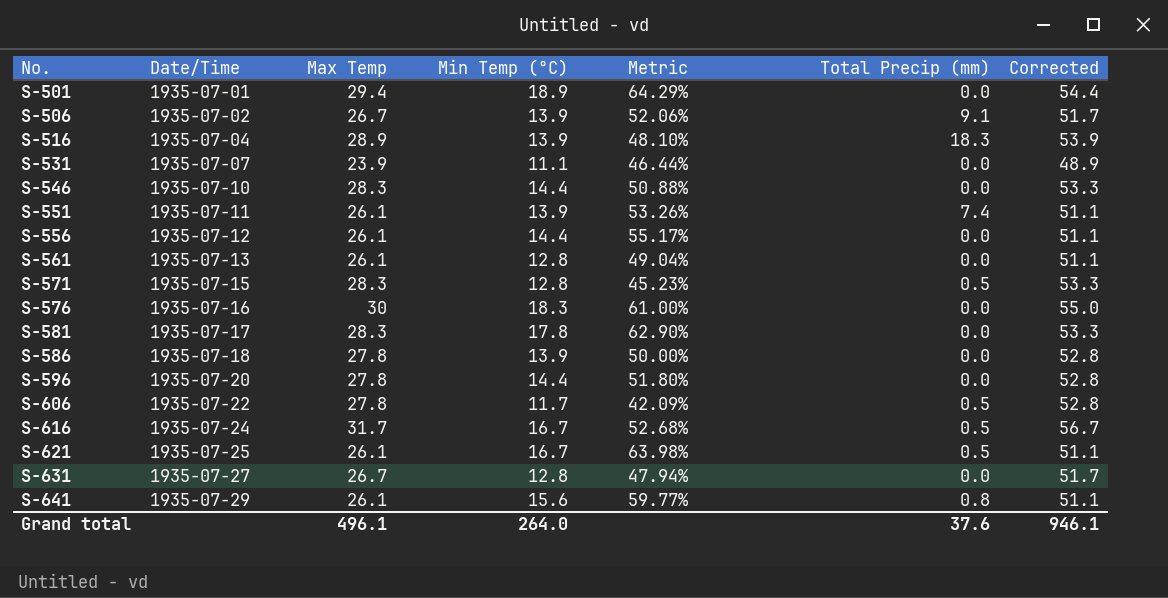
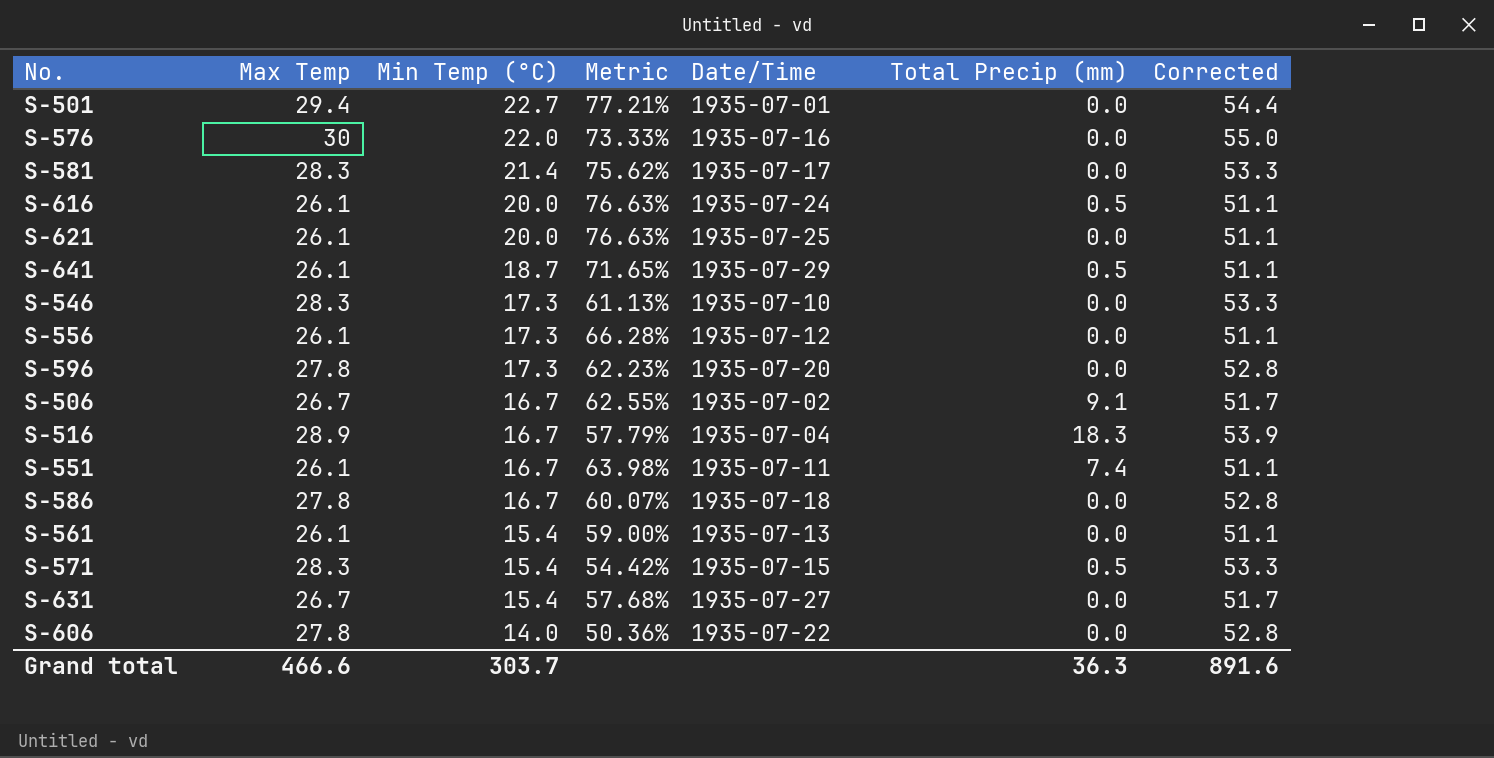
row order: No. ascending -> Min Temp (°C) descending
column Date/Time | position: 2 -> 5
row S-531: 1935-07-07 | 23.9 | 11.1 | 46.44% | 0.0 | 48.9 -> none
S-501 | Min Temp (°C): 18.9 -> 22.7
S-501 | Metric: 64.29% -> 77.21%
S-576 | Min Temp (°C): 18.3 -> 22.0
S-576 | Metric: 61.00% -> 73.33%
S-581 | Min Temp (°C): 17.8 -> 21.4
S-581 | Metric: 62.90% -> 75.62%
S-616 | Max Temp: 31.7 -> 26.1
S-616 | Min Temp (°C): 16.7 -> 20.0
S-616 | Metric: 52.68% -> 76.63%
S-616 | Corrected: 56.7 -> 51.1
S-621 | Min Temp (°C): 16.7 -> 20.0
S-621 | Metric: 63.98% -> 76.63%
S-621 | Total Precip (mm): 0.5 -> 0.0
S-641 | Min Temp (°C): 15.6 -> 18.7
S-641 | Metric: 59.77% -> 71.65%
S-641 | Total Precip (mm): 0.8 -> 0.5
S-546 | Min Temp (°C): 14.4 -> 17.3
S-546 | Metric: 50.88% -> 61.13%
S-556 | Min Temp (°C): 14.4 -> 17.3
S-556 | Metric: 55.17% -> 66.28%
S-596 | Min Temp (°C): 14.4 -> 17.3
S-596 | Metric: 51.80% -> 62.23%
S-506 | Min Temp (°C): 13.9 -> 16.7
S-506 | Metric: 52.06% -> 62.55%
S-516 | Min Temp (°C): 13.9 -> 16.7
S-516 | Metric: 48.10% -> 57.79%
S-551 | Min Temp (°C): 13.9 -> 16.7
S-551 | Metric: 53.26% -> 63.98%
S-586 | Min Temp (°C): 13.9 -> 16.7
S-586 | Metric: 50.00% -> 60.07%
S-561 | Min Temp (°C): 12.8 -> 15.4
S-561 | Metric: 49.04% -> 59.00%
S-571 | Min Temp (°C): 12.8 -> 15.4
S-571 | Metric: 45.23% -> 54.42%
S-631 | Min Temp (°C): 12.8 -> 15.4
S-631 | Metric: 47.94% -> 57.68%
S-606 | Min Temp (°C): 11.7 -> 14.0
S-606 | Metric: 42.09% -> 50.36%
S-606 | Total Precip (mm): 0.5 -> 0.0
Grand total | Max Temp: 496.1 -> 466.6
Grand total | Min Temp (°C): 264.0 -> 303.7
Grand total | Total Precip (mm): 37.6 -> 36.3
Grand total | Corrected: 946.1 -> 891.6

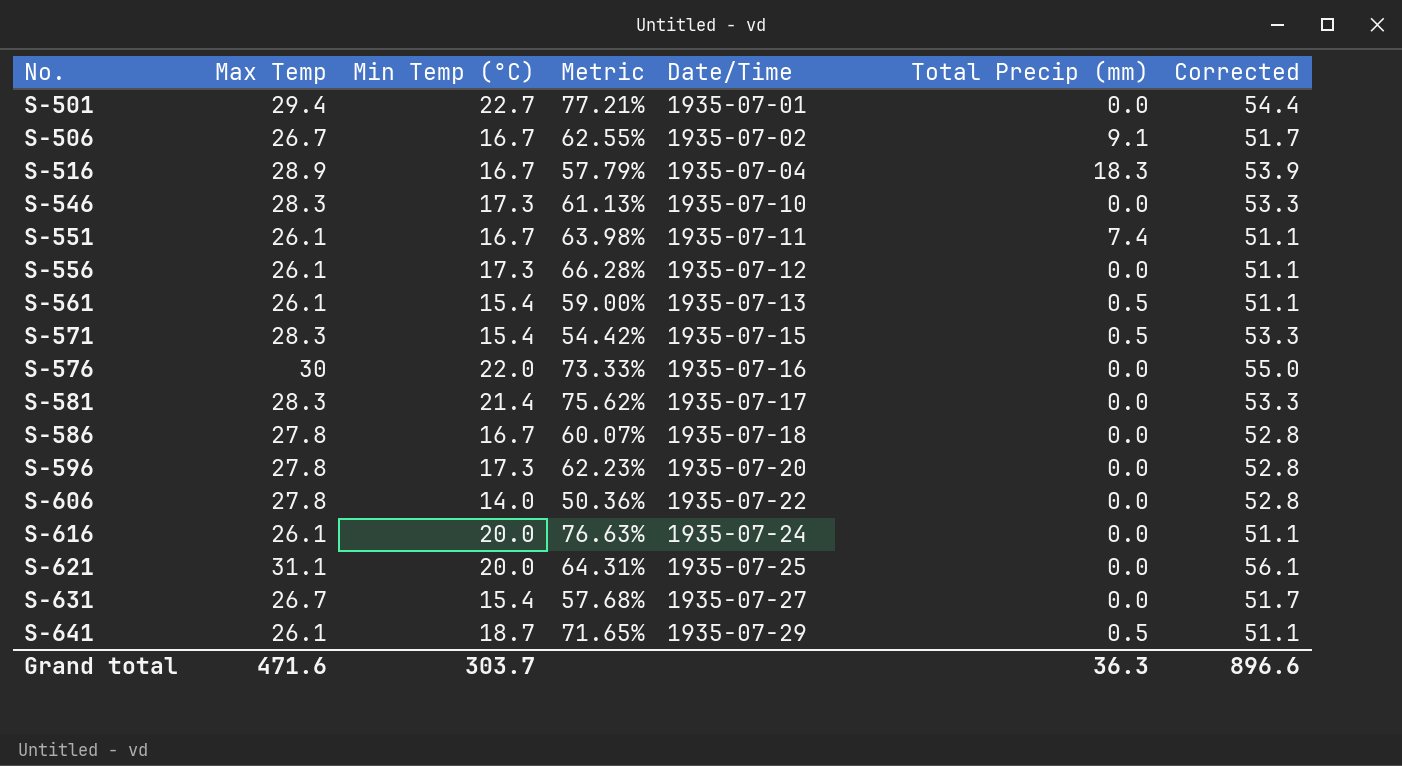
row order: Min Temp (°C) descending -> No. ascending
S-561 | Total Precip (mm): 0.0 -> 0.5
S-616 | Total Precip (mm): 0.5 -> 0.0
S-621 | Max Temp: 26.1 -> 31.1
S-621 | Metric: 76.63% -> 64.31%
S-621 | Corrected: 51.1 -> 56.1
Grand total | Max Temp: 466.6 -> 471.6
Grand total | Corrected: 891.6 -> 896.6

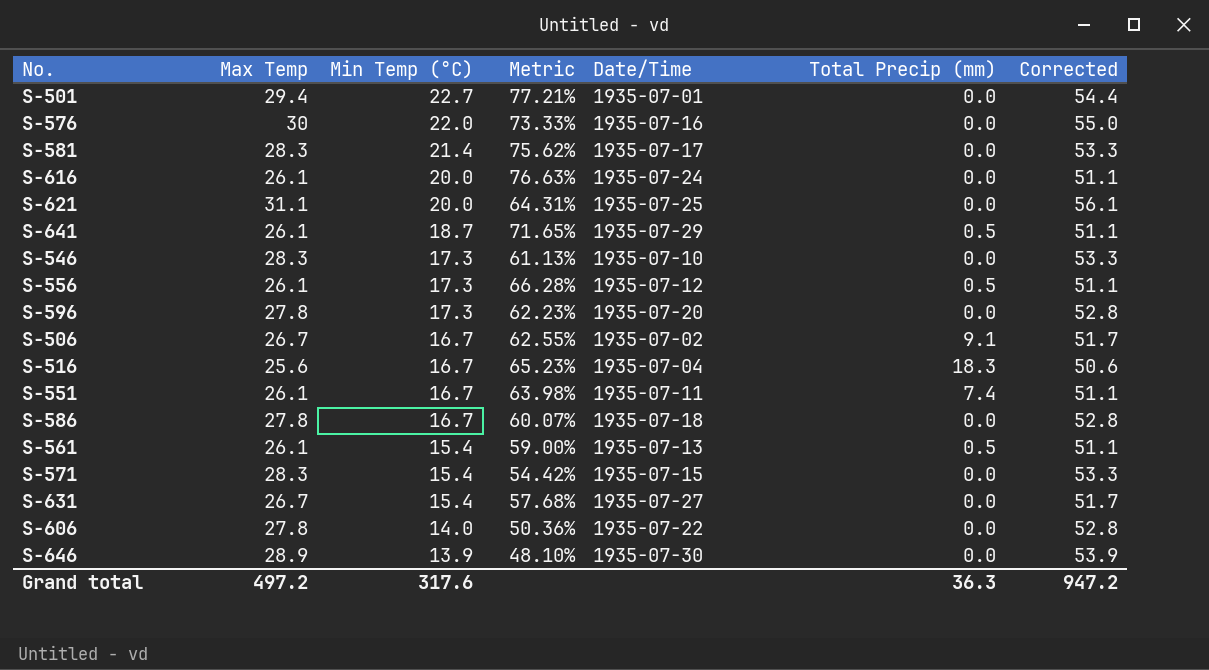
row order: No. ascending -> Min Temp (°C) descending
S-556 | Total Precip (mm): 0.0 -> 0.5
S-516 | Max Temp: 28.9 -> 25.6
S-516 | Metric: 57.79% -> 65.23%
S-516 | Corrected: 53.9 -> 50.6
S-571 | Total Precip (mm): 0.5 -> 0.0
row S-646: none -> 28.9 | 13.9 | 48.10% | 1935-07-30 | 0.0 | 53.9
Grand total | Max Temp: 471.6 -> 497.2
Grand total | Min Temp (°C): 303.7 -> 317.6
Grand total | Corrected: 896.6 -> 947.2

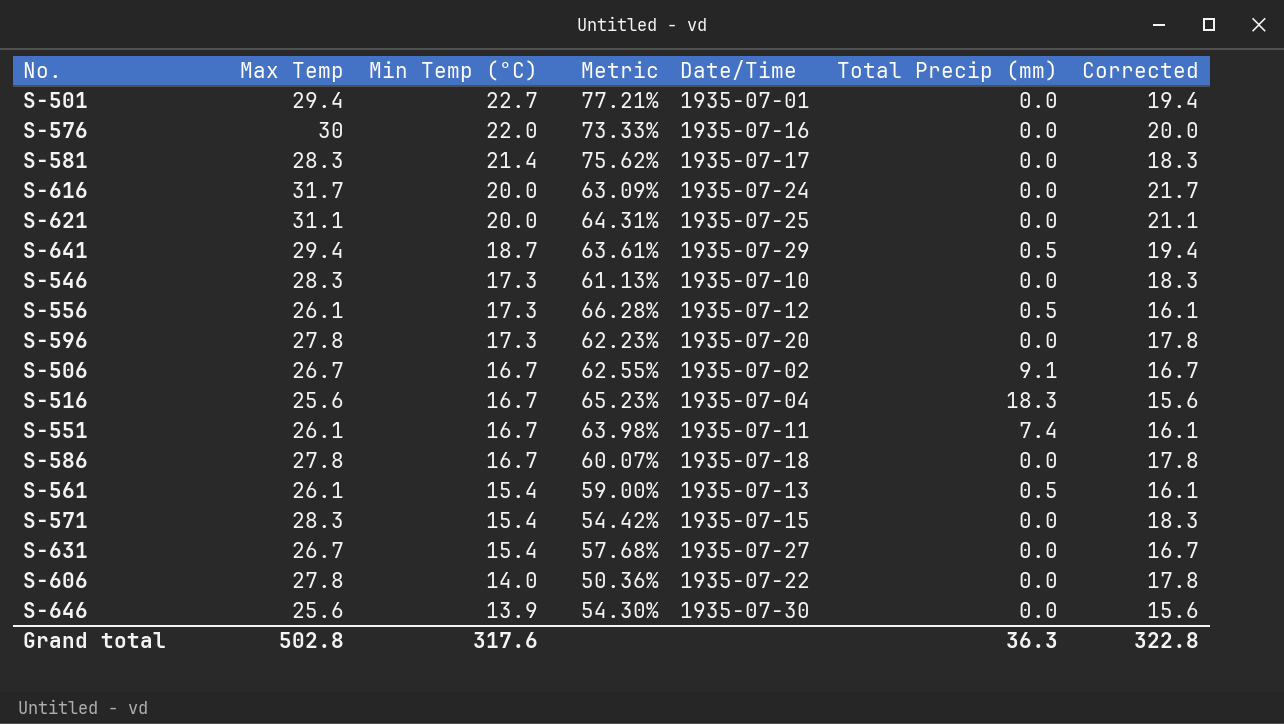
column Corrected | formula: [Max Temp] + 25 -> [Max Temp] - 10
S-616 | Max Temp: 26.1 -> 31.7
S-616 | Metric: 76.63% -> 63.09%
S-641 | Max Temp: 26.1 -> 29.4
S-641 | Metric: 71.65% -> 63.61%
S-646 | Max Temp: 28.9 -> 25.6
S-646 | Metric: 48.10% -> 54.30%
Grand total | Max Temp: 497.2 -> 502.8
Grand total | Corrected: 947.2 -> 322.8

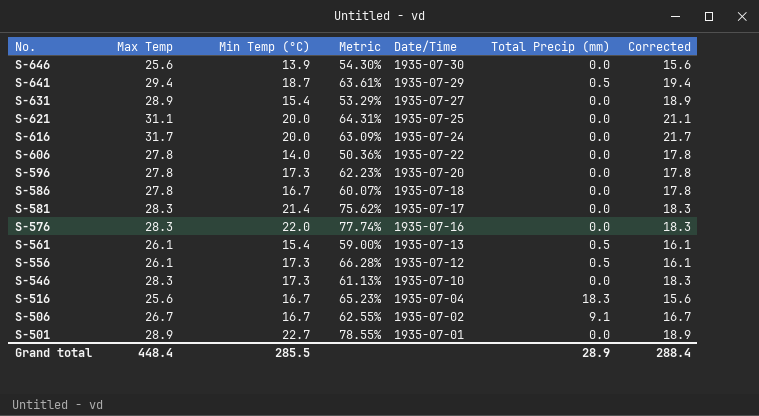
row order: Min Temp (°C) descending -> No. descending
row S-551: 26.1 | 16.7 | 63.98% | 1935-07-11 | 7.4 | 16.1 -> none
row S-571: 28.3 | 15.4 | 54.42% | 1935-07-15 | 0.0 | 18.3 -> none
S-631 | Max Temp: 26.7 -> 28.9
S-631 | Metric: 57.68% -> 53.29%
S-631 | Corrected: 16.7 -> 18.9
S-576 | Max Temp: 30 -> 28.3
S-576 | Metric: 73.33% -> 77.74%
S-576 | Corrected: 20.0 -> 18.3
S-501 | Max Temp: 29.4 -> 28.9
S-501 | Metric: 77.21% -> 78.55%
S-501 | Corrected: 19.4 -> 18.9
Grand total | Max Temp: 502.8 -> 448.4
Grand total | Min Temp (°C): 317.6 -> 285.5
Grand total | Total Precip (mm): 36.3 -> 28.9
Grand total | Corrected: 322.8 -> 288.4

